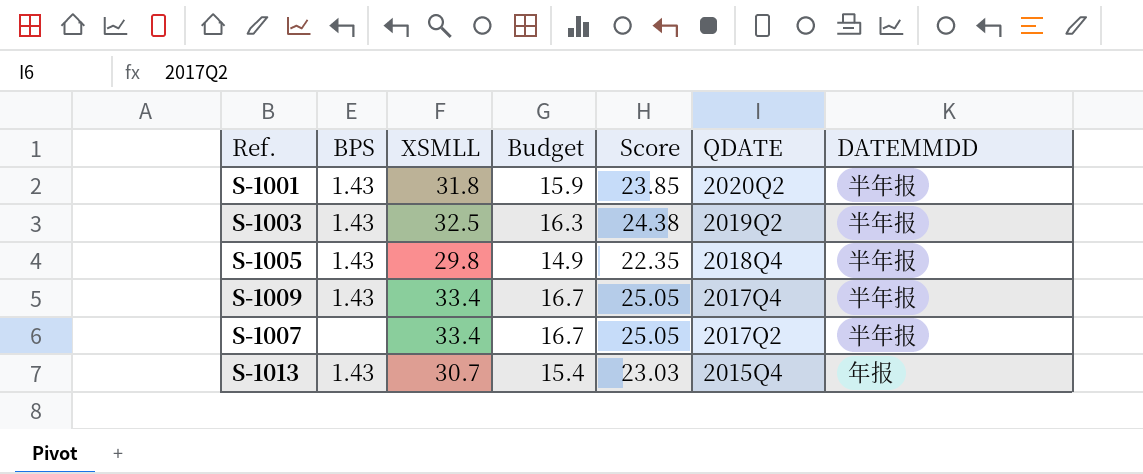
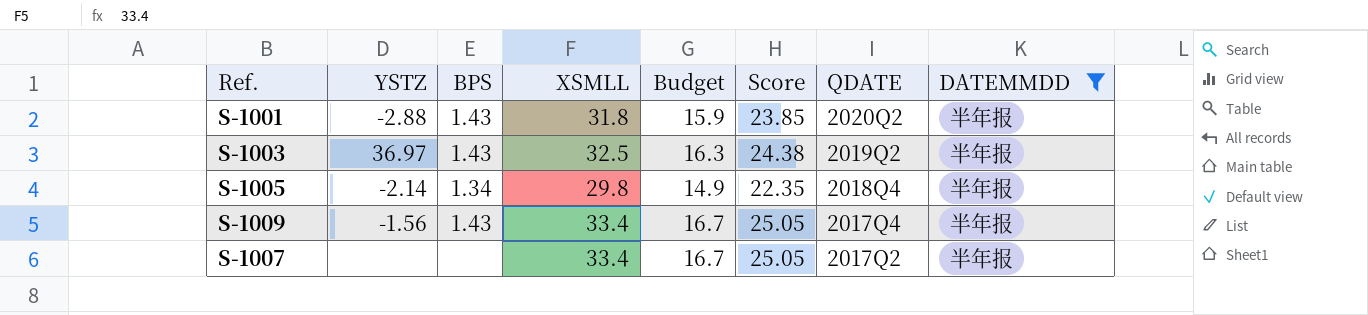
filter: none -> DATEMMDD = 半年报
column YSTZ | position: none -> 2
S-1005 | BPS: 1.43 -> 1.34

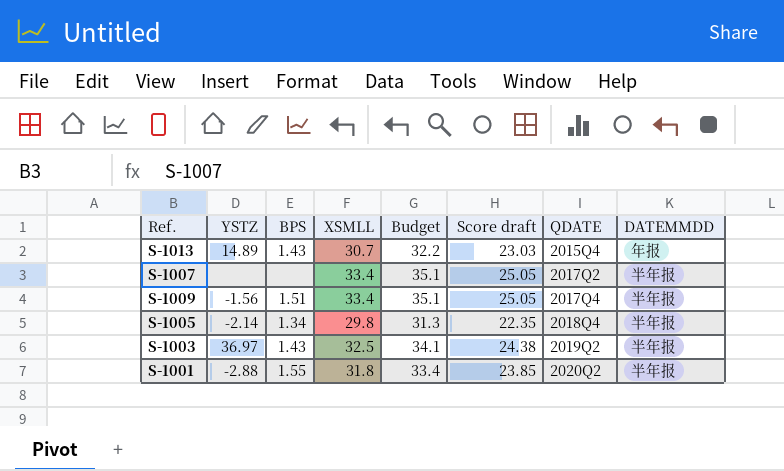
filter: DATEMMDD = 半年报 -> none
row order: QDATE descending -> QDATE ascending
column Budget | formula: [XSMLL] * 0.5 -> [XSMLL] * 1.05
column name: Score -> Score draft
S-1009 | BPS: 1.43 -> 1.51
S-1001 | BPS: 1.43 -> 1.55

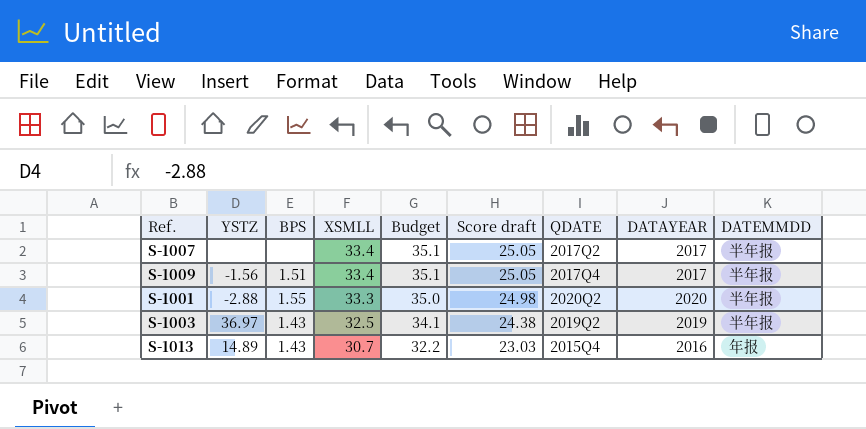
row order: QDATE ascending -> XSMLL descending
column DATAYEAR | position: none -> 8
row S-1005: -2.14 | 1.34 | 29.8 | 31.3 | 22.35 | 2018Q4 | 半年报 -> none
S-1001 | XSMLL: 31.8 -> 33.3
S-1001 | Budget: 33.4 -> 35.0
S-1001 | Score draft: 23.85 -> 24.98

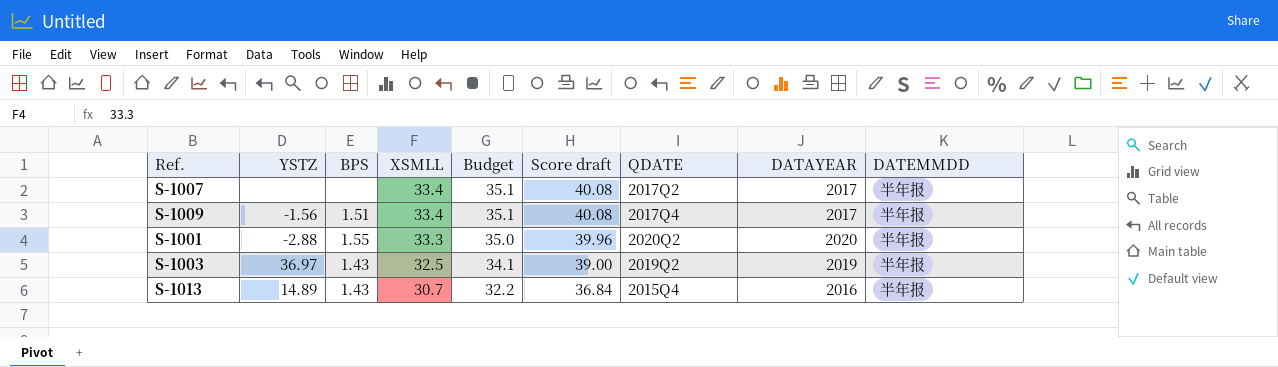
column Score draft | formula: [XSMLL] * 0.75 -> [XSMLL] * 1.2
S-1013 | DATEMMDD: 年报 -> 半年报

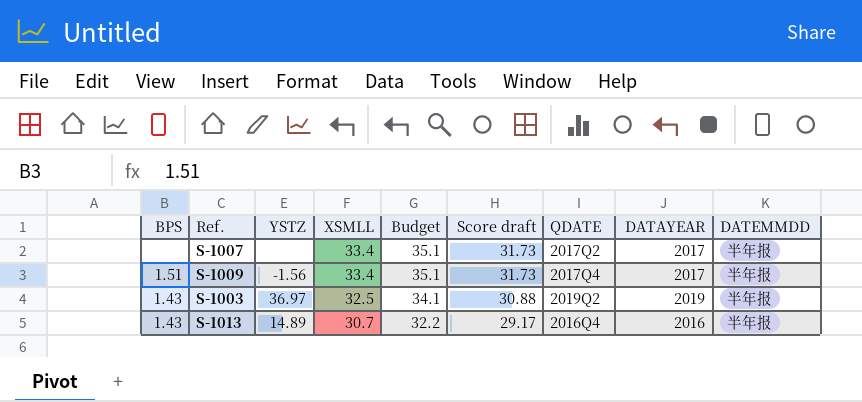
column BPS | position: 3 -> 1
column Score draft | formula: [XSMLL] * 1.2 -> [XSMLL] * 0.95
row S-1001: -2.88 | 1.55 | 33.3 | 35.0 | 39.96 | 2020Q2 | 2020 | 半年报 -> none
S-1013 | QDATE: 2015Q4 -> 2016Q4

